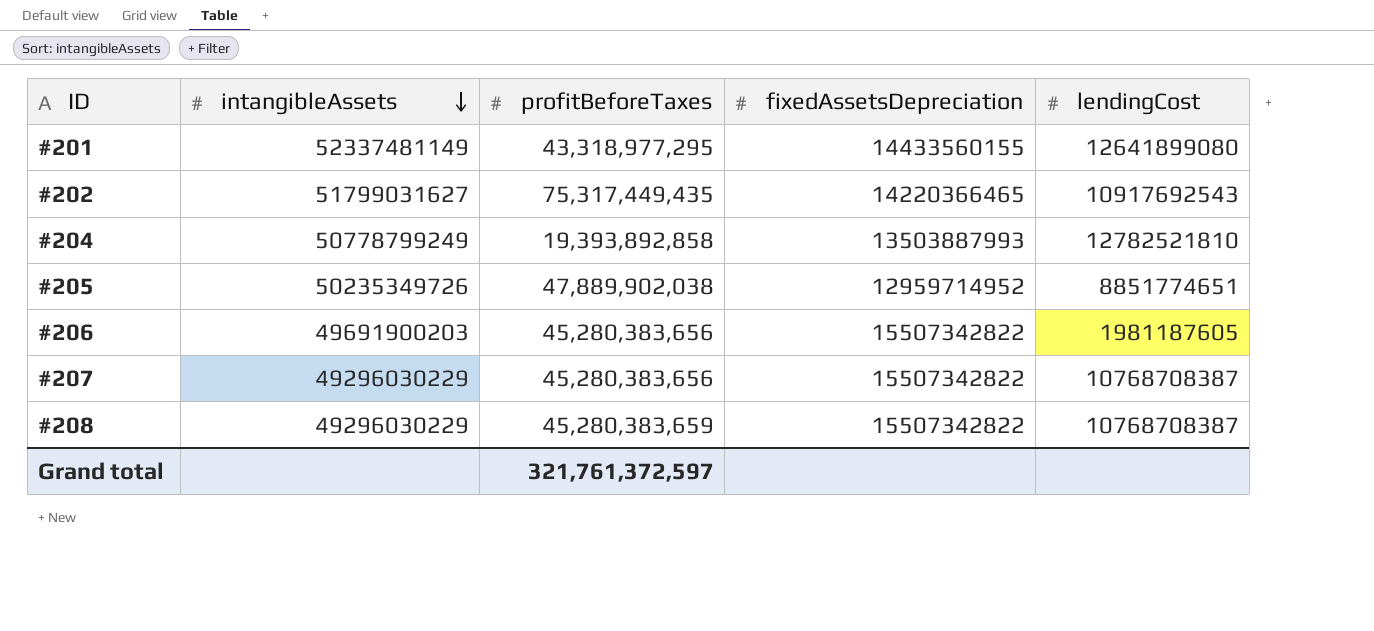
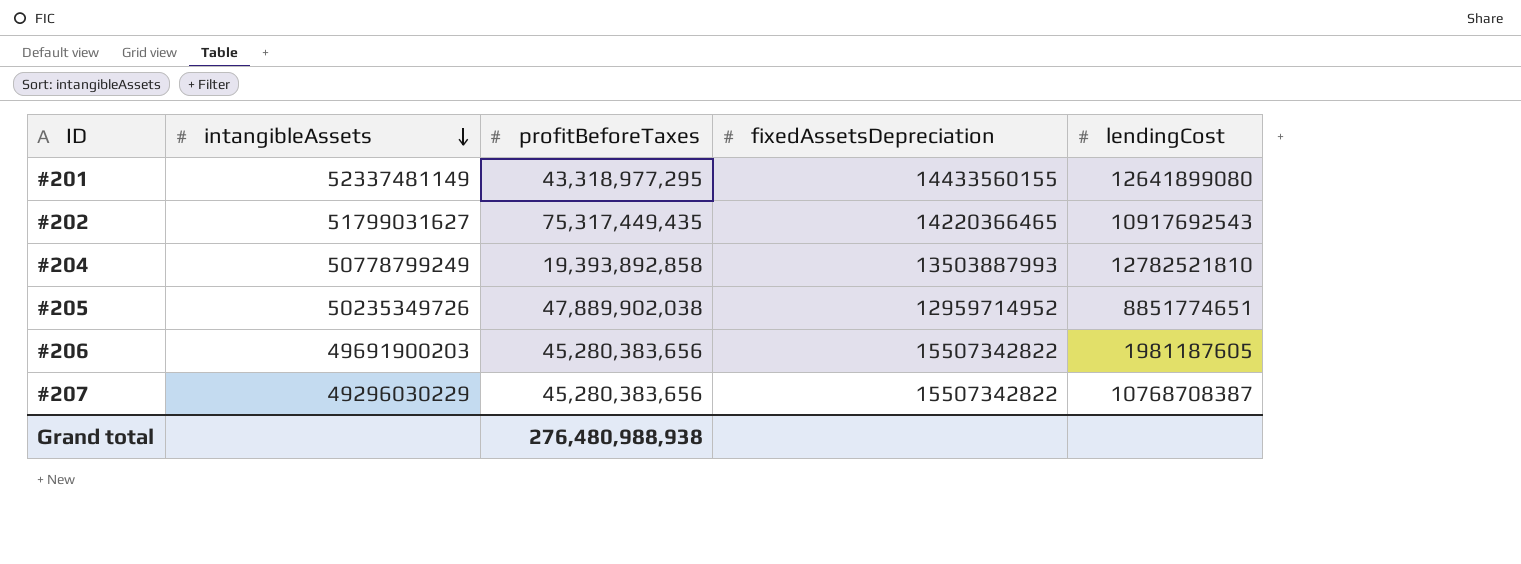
row #208: 49296030229 | 45,280,383,659 | 15507342822 | 10768708387 -> none
Grand total | profitBeforeTaxes: 321,761,372,597 -> 276,480,988,938

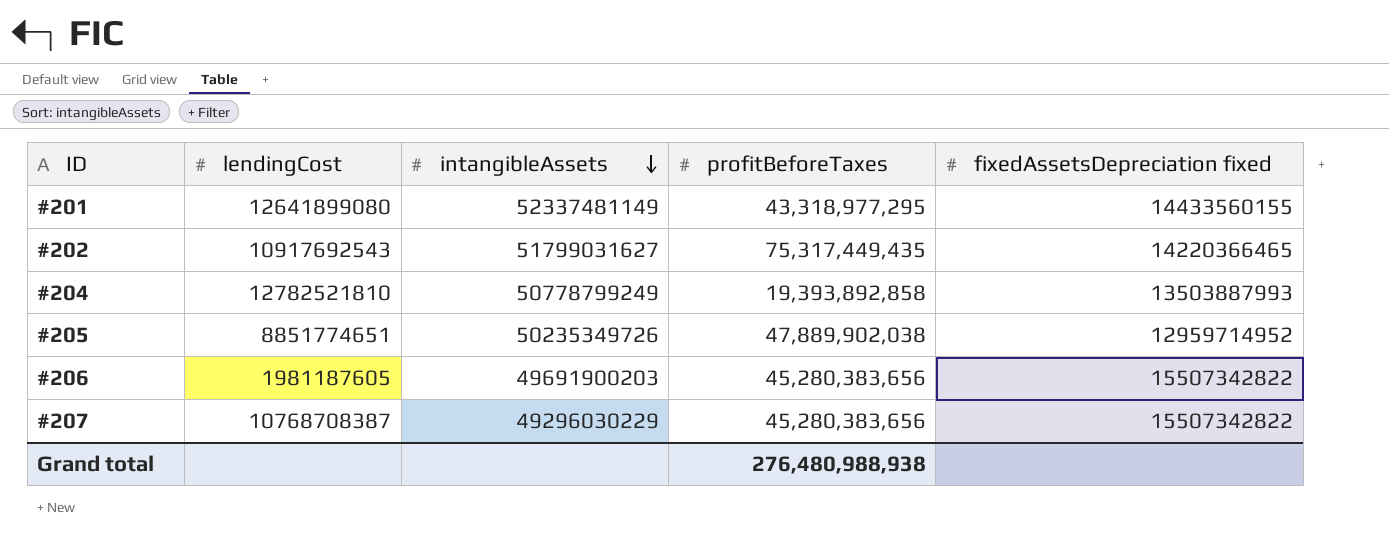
column lendingCost | position: 5 -> 2
column name: fixedAssetsDepreciation -> fixedAssetsDepreciation fixed

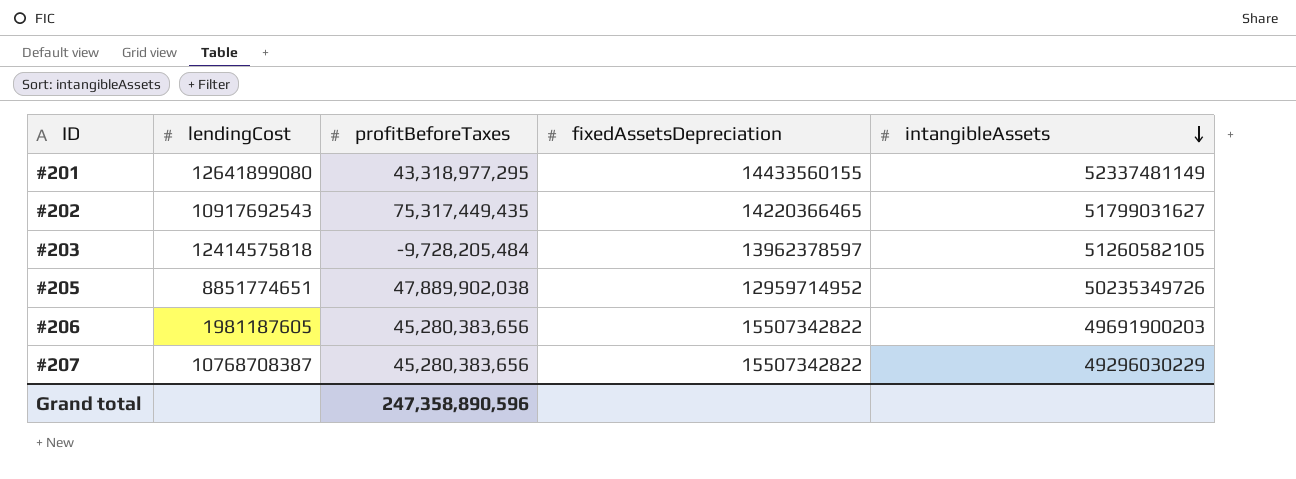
column name: fixedAssetsDepreciation fixed -> fixedAssetsDepreciation
column intangibleAssets | position: 3 -> 5
row #204: 12782521810 | 50778799249 | 19,393,892,858 | 13503887993 -> none
row #203: none -> 12414575818 | -9,728,205,484 | 13962378597 | 51260582105
Grand total | profitBeforeTaxes: 276,480,988,938 -> 247,358,890,596

